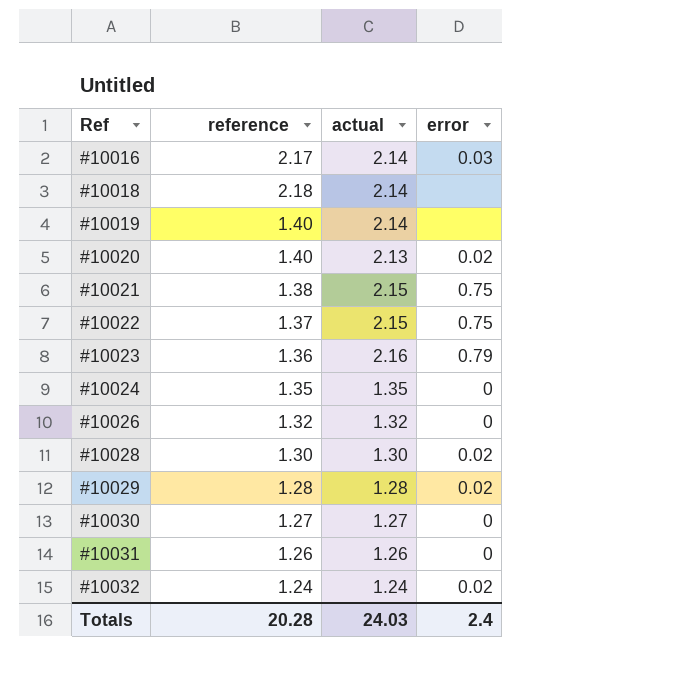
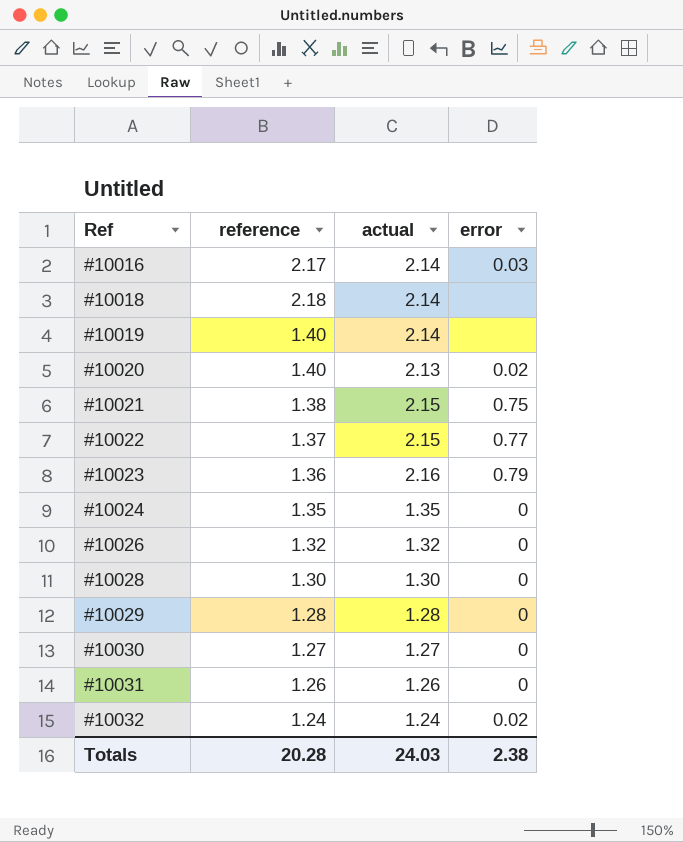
#10022 | error: 0.75 -> 0.77
#10028 | error: 0.02 -> 0
#10029 | error: 0.02 -> 0
Totals | error: 2.4 -> 2.38

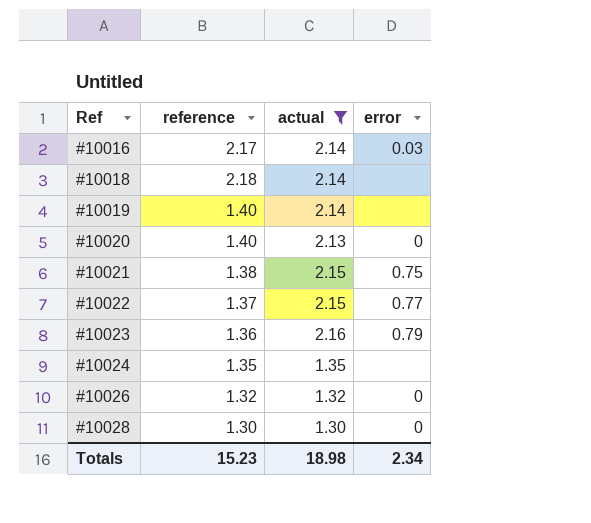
filter: none -> actual >= 1.30
#10020 | error: 0.02 -> 0
#10024 | error: 0 -> none
Totals | reference: 20.28 -> 15.23
Totals | actual: 24.03 -> 18.98
Totals | error: 2.38 -> 2.34

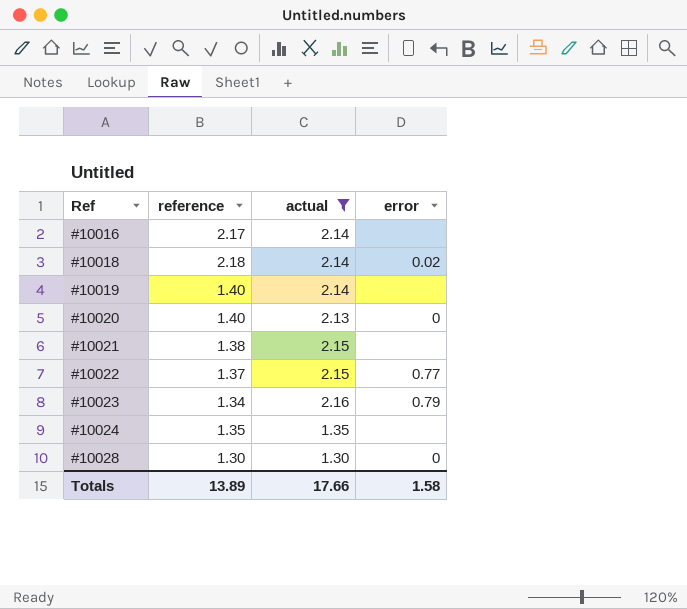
row #10026: 1.32 | 1.32 | 0 -> none
#10016 | error: 0.03 -> none
#10018 | error: none -> 0.02
#10021 | error: 0.75 -> none
#10023 | reference: 1.36 -> 1.34
Totals | reference: 15.23 -> 13.89
Totals | actual: 18.98 -> 17.66
Totals | error: 2.34 -> 1.58

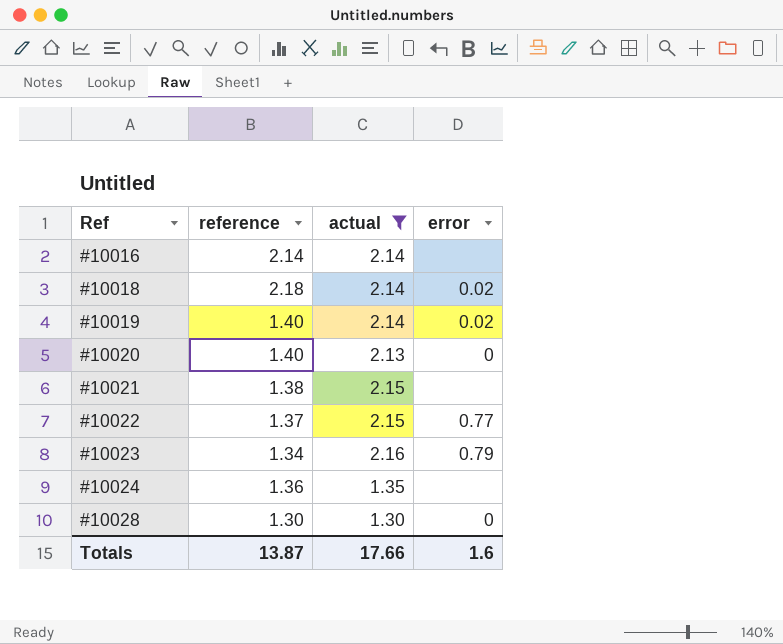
#10016 | reference: 2.17 -> 2.14
#10019 | error: none -> 0.02
#10024 | reference: 1.35 -> 1.36
Totals | reference: 13.89 -> 13.87
Totals | error: 1.58 -> 1.6

